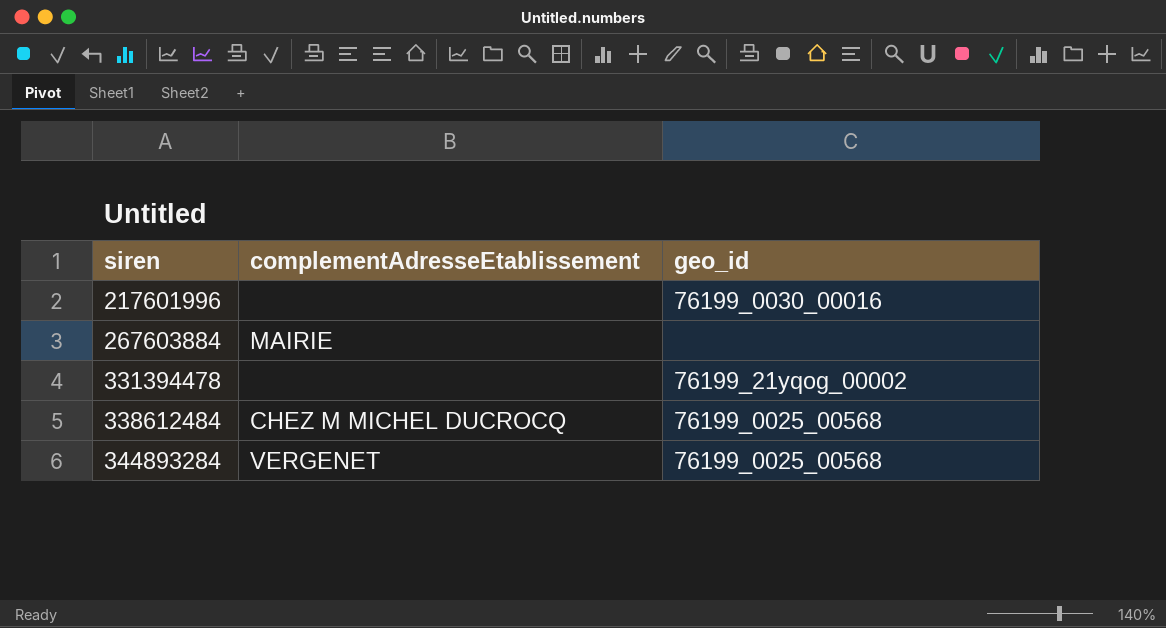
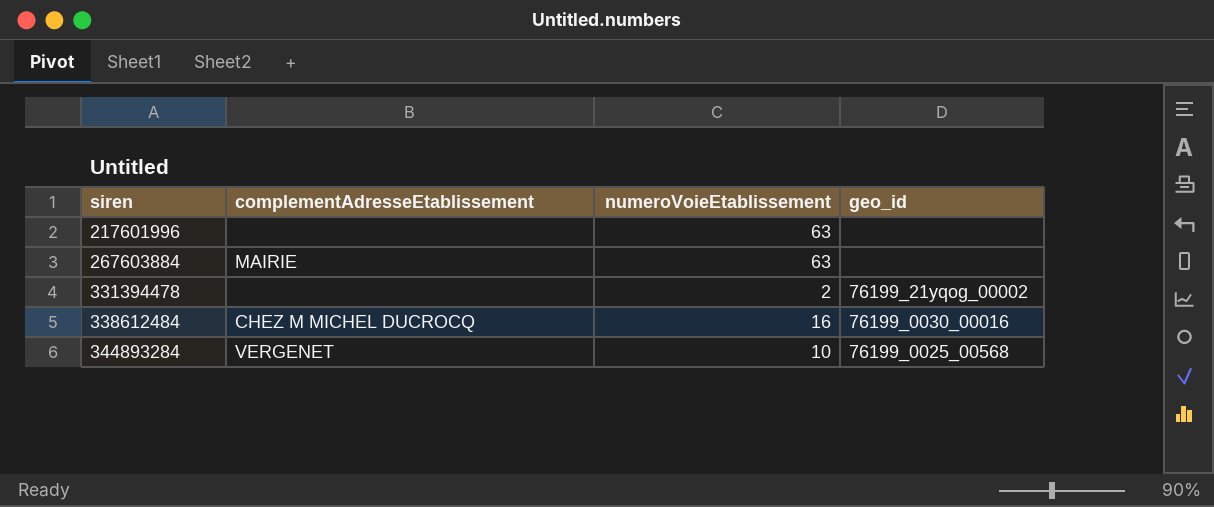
column numeroVoieEtablissement | position: none -> 3
217601996 | geo_id: 76199_0030_00016 -> none
338612484 | geo_id: 76199_0025_00568 -> 76199_0030_00016

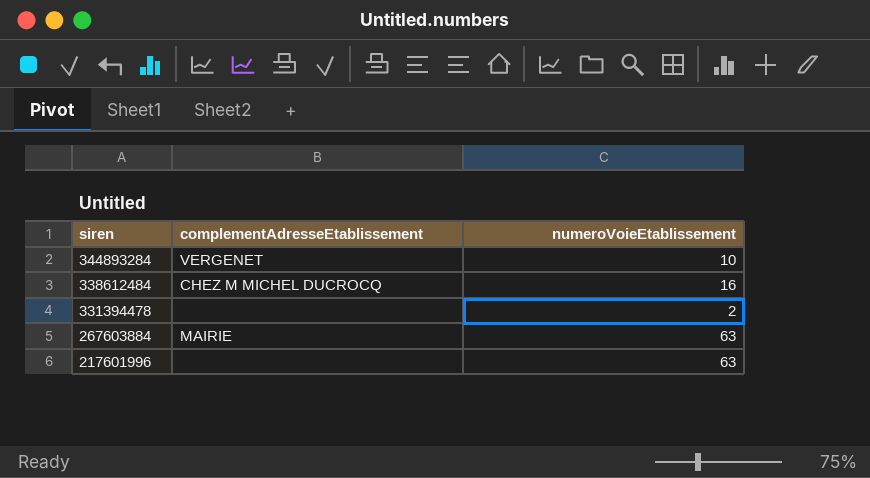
row order: siren ascending -> siren descending
column geo_id | position: 4 -> none

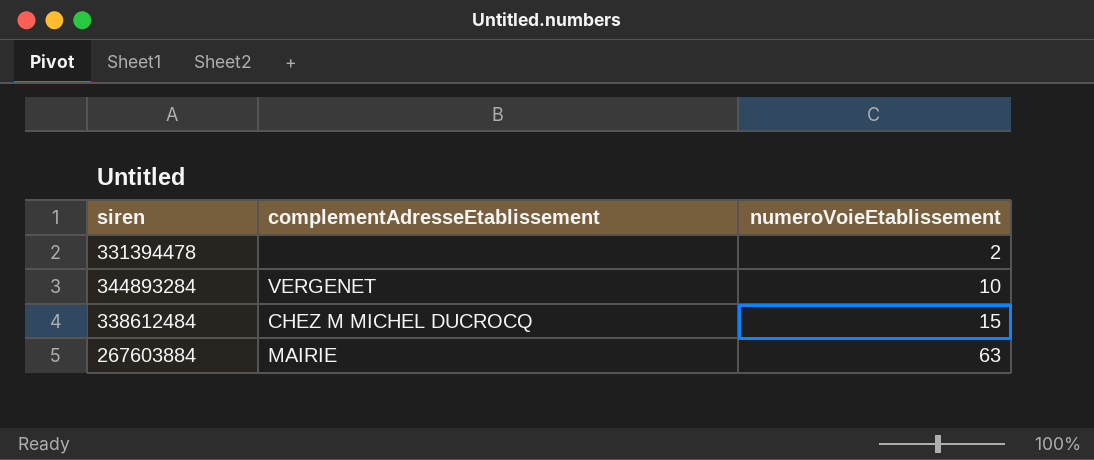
row order: siren descending -> numeroVoieEtablissement ascending
row 217601996: none | 63 -> none
338612484 | numeroVoieEtablissement: 16 -> 15

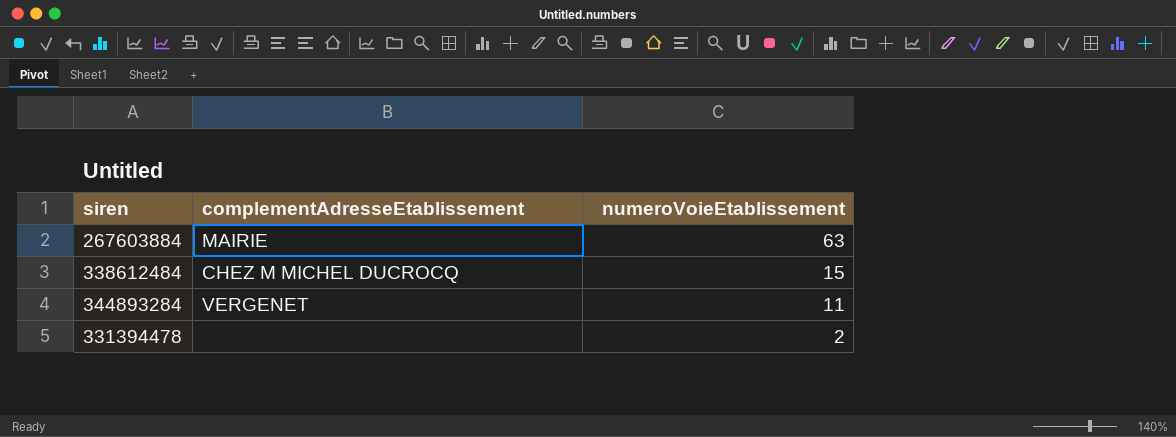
row order: numeroVoieEtablissement ascending -> numeroVoieEtablissement descending
344893284 | numeroVoieEtablissement: 10 -> 11

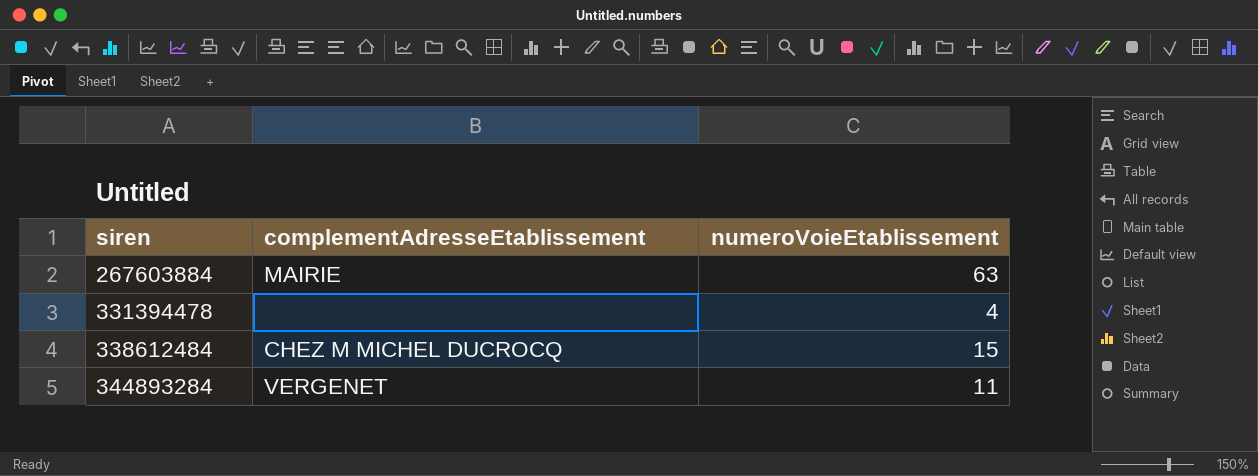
row order: numeroVoieEtablissement descending -> siren ascending
331394478 | numeroVoieEtablissement: 2 -> 4

